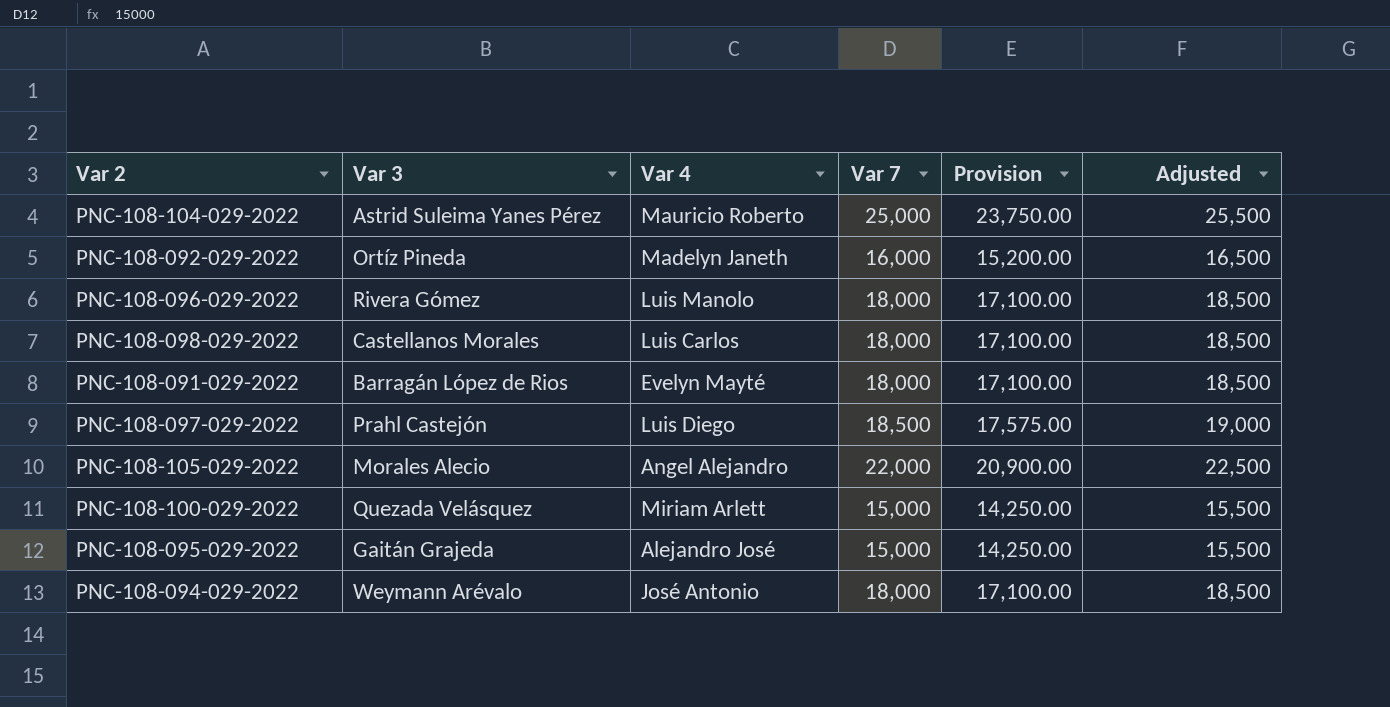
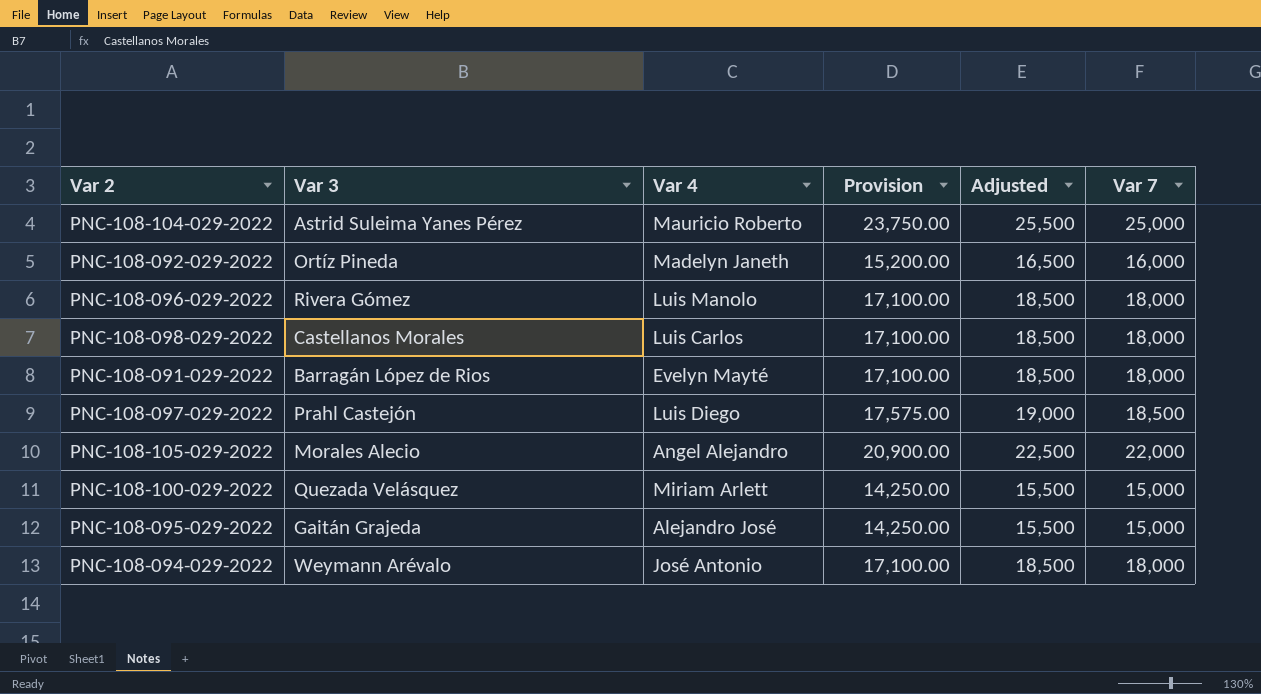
column Var 7 | position: 4 -> 6

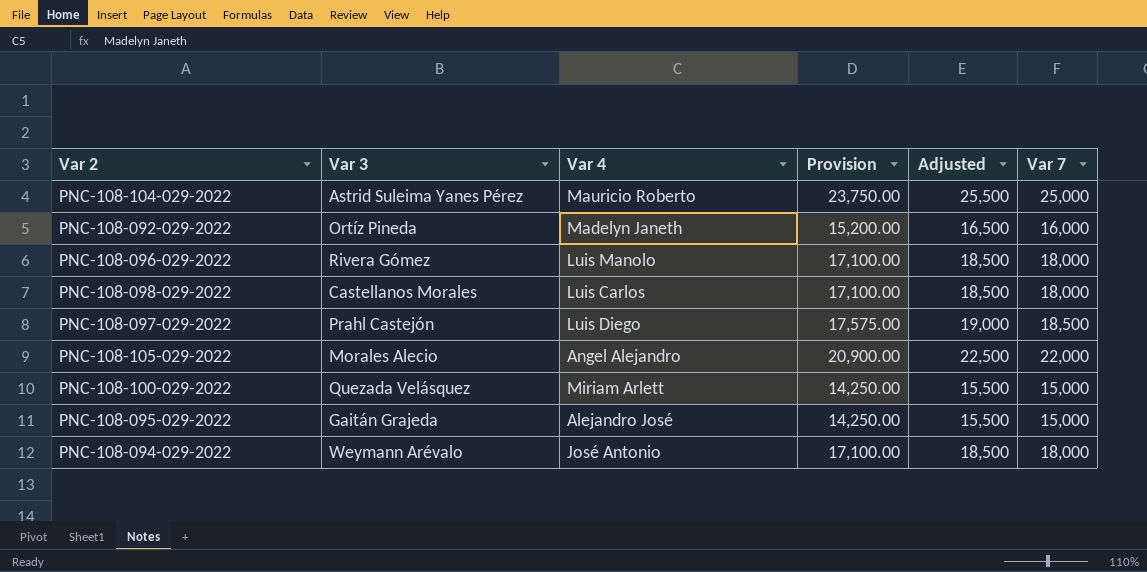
row PNC-108-091-029-2022: Barragán López de Rios | Evelyn Mayté | 17,100.00 | 18,500 | 18,000 -> none

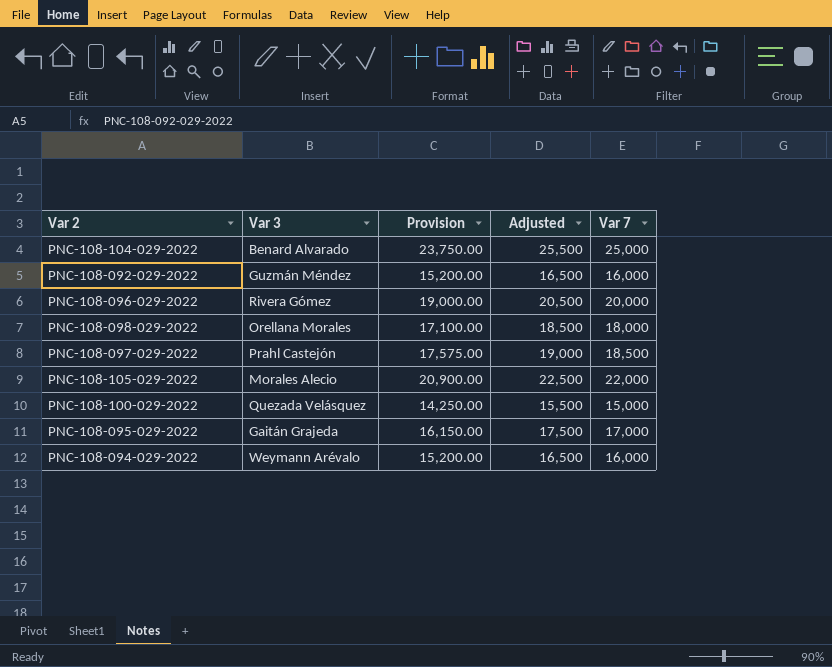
column Var 4 | position: 3 -> none
PNC-108-104-029-2022 | Var 3: Astrid Suleima Yanes Pérez -> Benard Alvarado
PNC-108-092-029-2022 | Var 3: Ortíz Pineda -> Guzmán Méndez
PNC-108-096-029-2022 | Provision: 17,100.00 -> 19,000.00
PNC-108-096-029-2022 | Adjusted: 18,500 -> 20,500
PNC-108-096-029-2022 | Var 7: 18,000 -> 20,000
PNC-108-098-029-2022 | Var 3: Castellanos Morales -> Orellana Morales
PNC-108-095-029-2022 | Provision: 14,250.00 -> 16,150.00
PNC-108-095-029-2022 | Adjusted: 15,500 -> 17,500
PNC-108-095-029-2022 | Var 7: 15,000 -> 17,000
PNC-108-094-029-2022 | Provision: 17,100.00 -> 15,200.00
PNC-108-094-029-2022 | Adjusted: 18,500 -> 16,500
PNC-108-094-029-2022 | Var 7: 18,000 -> 16,000

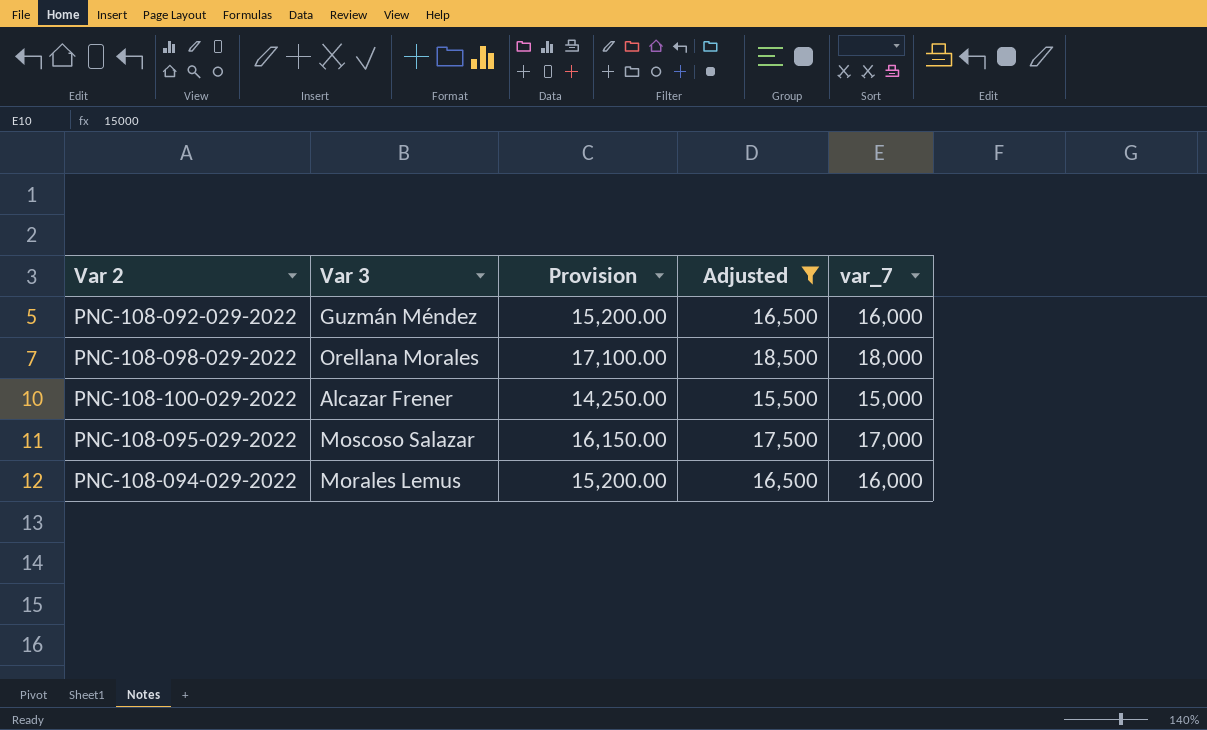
filter: none -> Adjusted <= 18,500
column name: Var 7 -> var_7
PNC-108-100-029-2022 | Var 3: Quezada Velásquez -> Alcazar Frener
PNC-108-095-029-2022 | Var 3: Gaitán Grajeda -> Moscoso Salazar
PNC-108-094-029-2022 | Var 3: Weymann Arévalo -> Morales Lemus

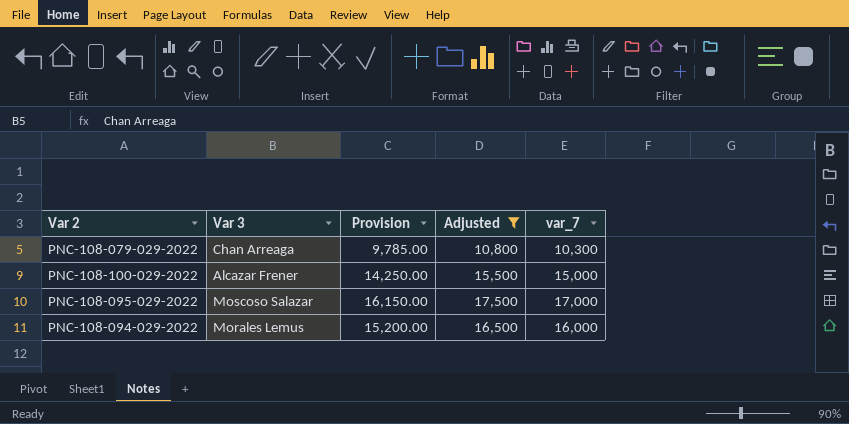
row PNC-108-092-029-2022: Guzmán Méndez | 15,200.00 | 16,500 | 16,000 -> none
row PNC-108-098-029-2022: Orellana Morales | 17,100.00 | 18,500 | 18,000 -> none
row PNC-108-079-029-2022: none -> Chan Arreaga | 9,785.00 | 10,800 | 10,300

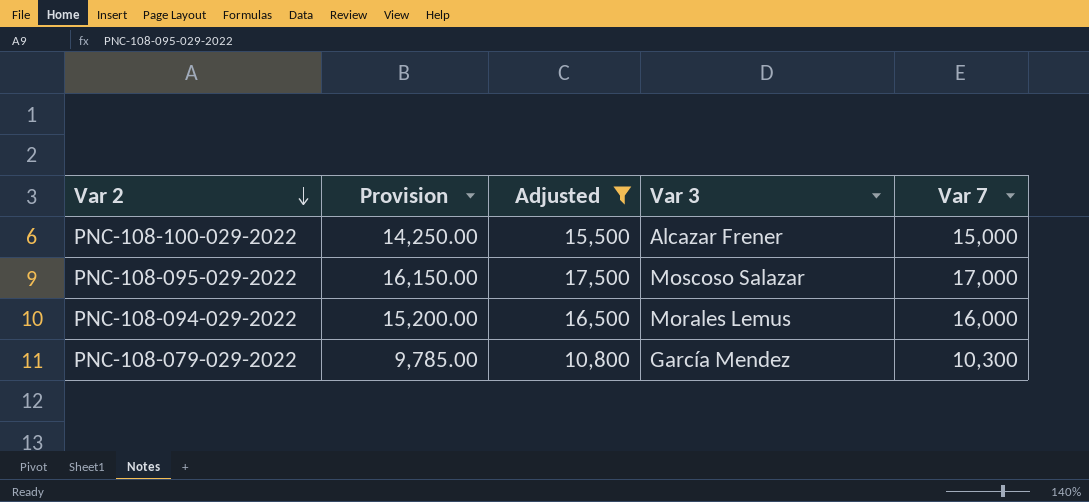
row order: none -> Var 2 descending
column Var 3 | position: 2 -> 4
column name: var_7 -> Var 7
PNC-108-079-029-2022 | Var 3: Chan Arreaga -> García Mendez

